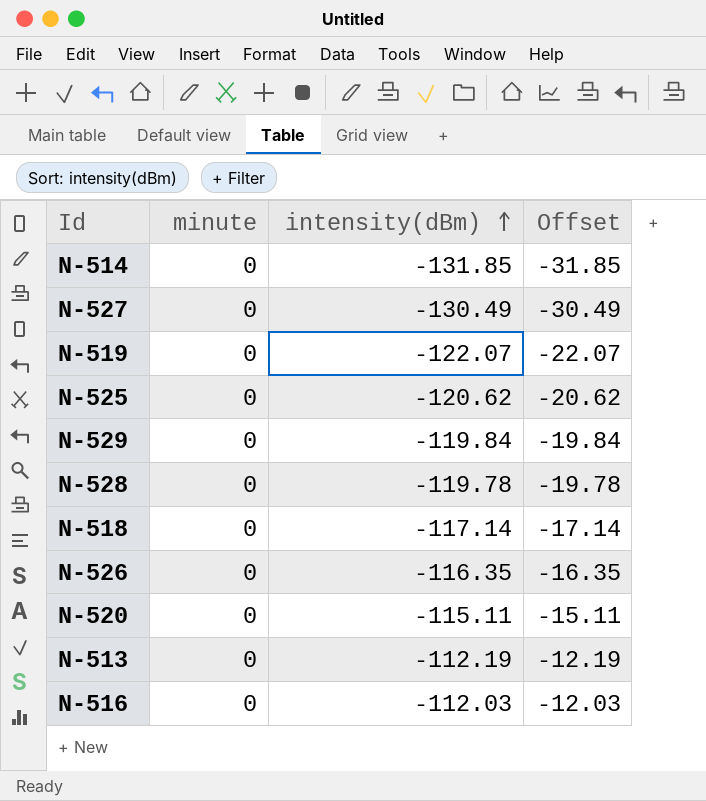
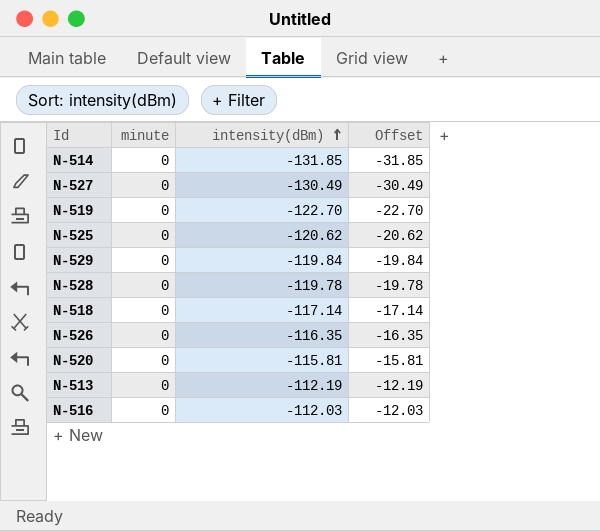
N-519 | intensity(dBm): -122.07 -> -122.70
N-519 | Offset: -22.07 -> -22.70
N-520 | intensity(dBm): -115.11 -> -115.81
N-520 | Offset: -15.11 -> -15.81

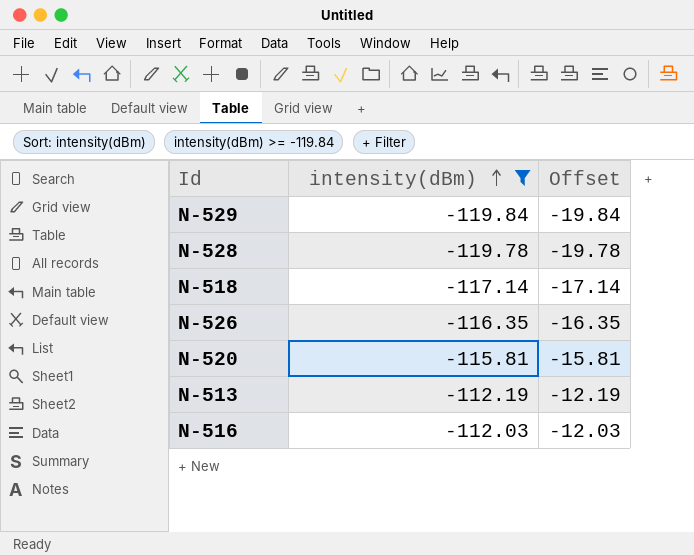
filter: none -> intensity(dBm) >= -119.84
column minute | position: 2 -> none

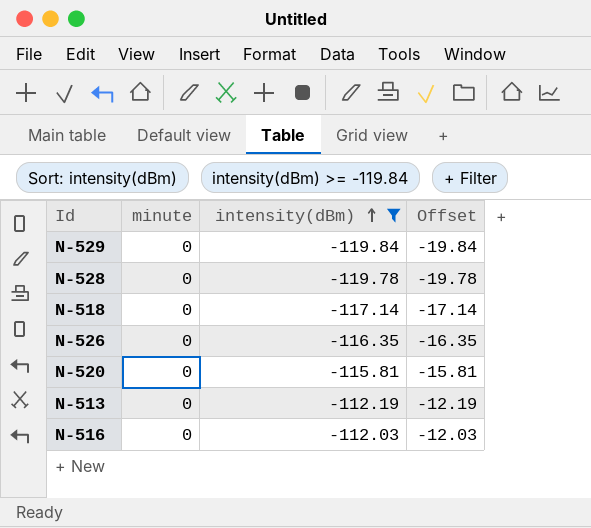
column minute | position: none -> 2

